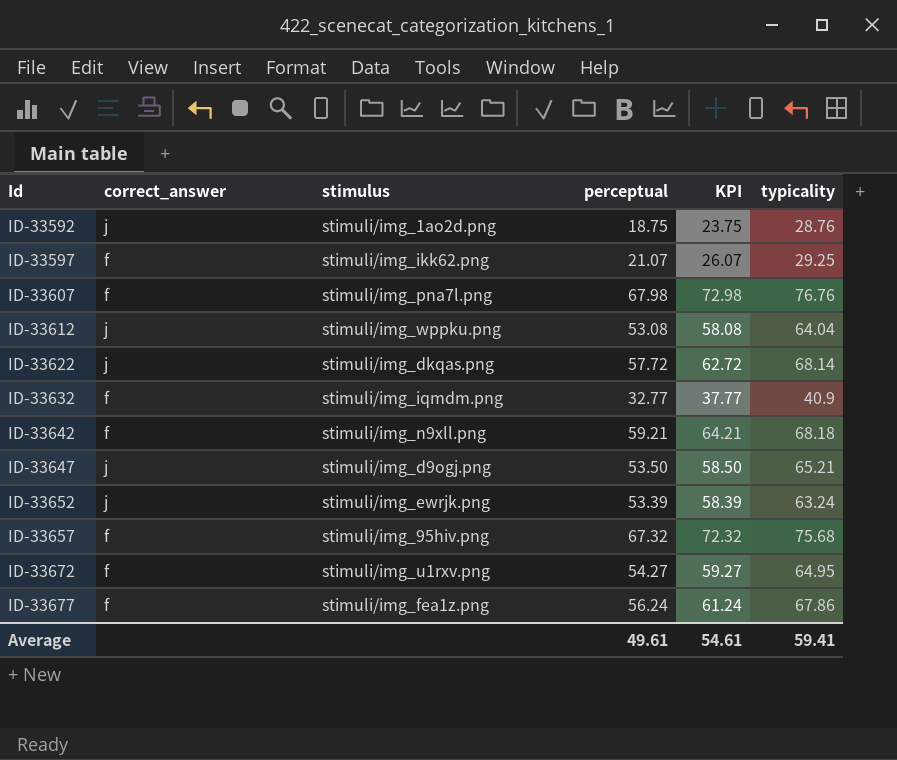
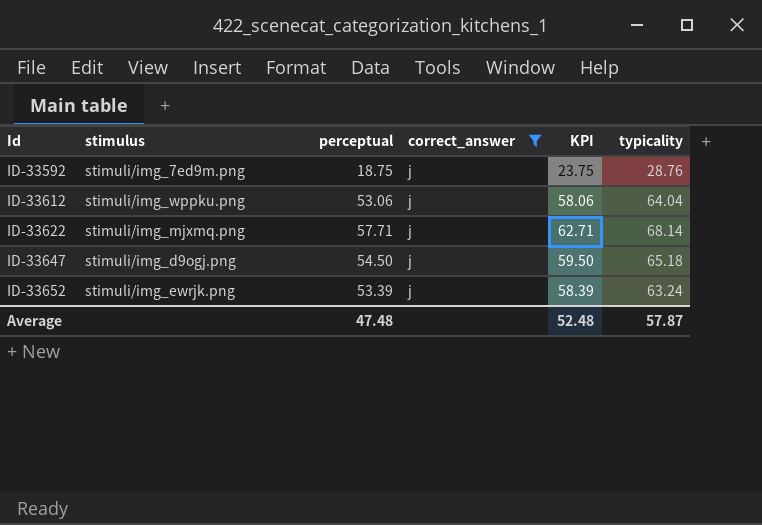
filter: none -> correct_answer = j
column correct_answer | position: 2 -> 4
ID-33592 | stimulus: stimuli/img_1ao2d.png -> stimuli/img_7ed9m.png
ID-33612 | perceptual: 53.08 -> 53.06
ID-33612 | KPI: 58.08 -> 58.06
ID-33622 | stimulus: stimuli/img_dkqas.png -> stimuli/img_mjxmq.png
ID-33622 | perceptual: 57.72 -> 57.71
ID-33622 | KPI: 62.72 -> 62.71
ID-33647 | perceptual: 53.50 -> 54.50
ID-33647 | KPI: 58.50 -> 59.50
ID-33647 | typicality: 65.21 -> 65.18
Average | perceptual: 49.61 -> 47.48
Average | KPI: 54.61 -> 52.48
Average | typicality: 59.41 -> 57.87

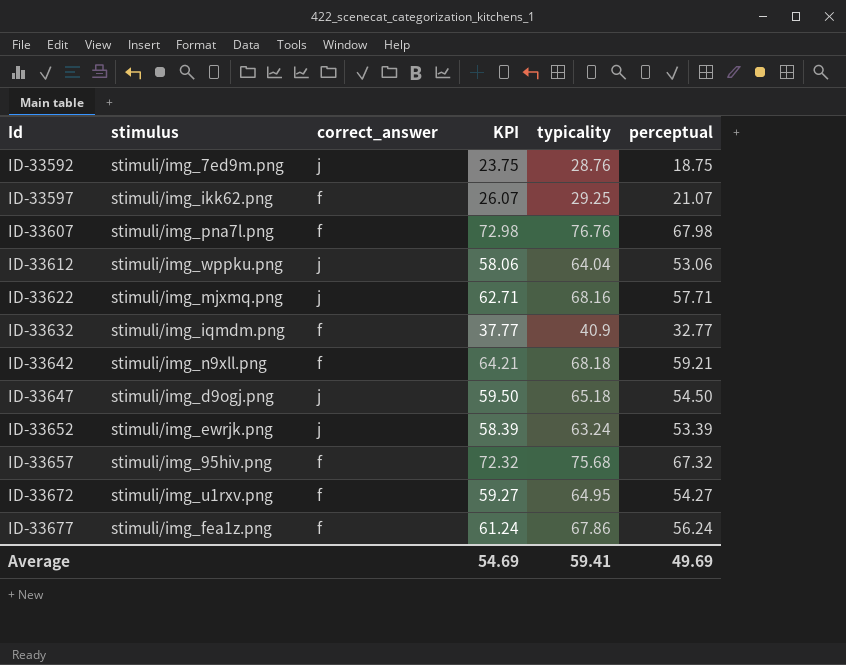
filter: correct_answer = j -> none
column perceptual | position: 3 -> 6
ID-33622 | typicality: 68.14 -> 68.16
Average | KPI: 52.48 -> 54.69
Average | typicality: 57.87 -> 59.41
Average | perceptual: 47.48 -> 49.69

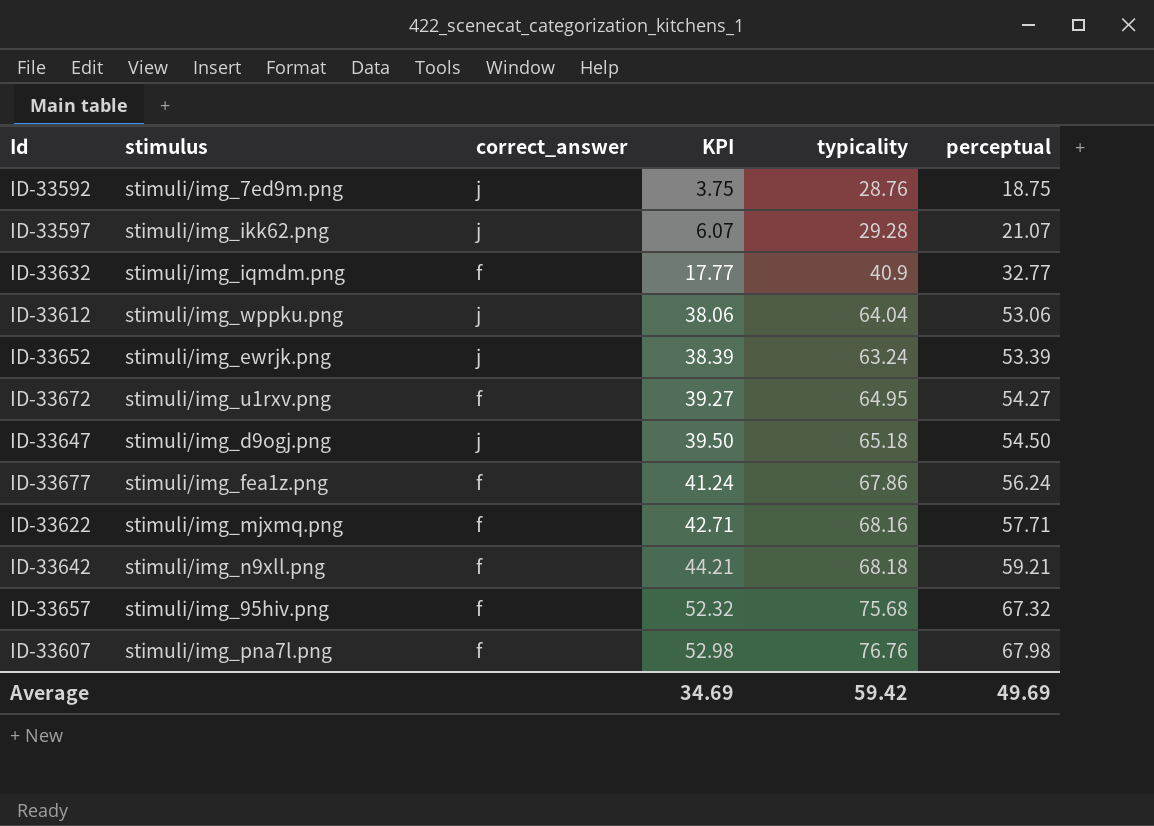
row order: Id ascending -> KPI ascending
column KPI | formula: [perceptual] + 5 -> [perceptual] - 15
ID-33597 | correct_answer: f -> j
ID-33597 | typicality: 29.25 -> 29.28
ID-33622 | correct_answer: j -> f
Average | KPI: 54.69 -> 34.69
Average | typicality: 59.41 -> 59.42

